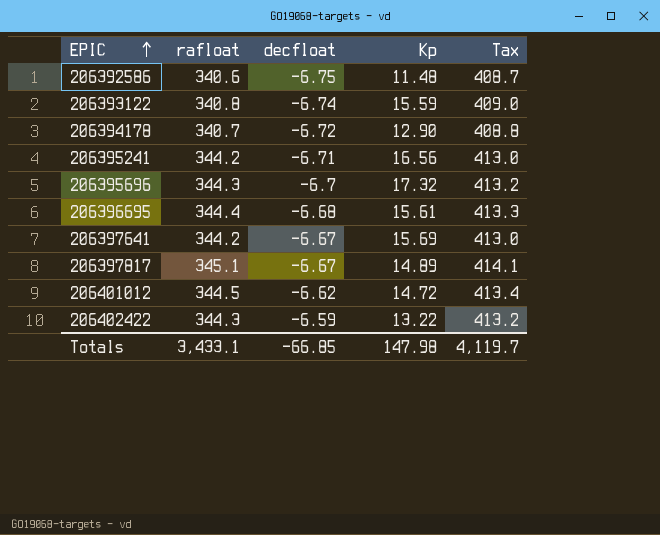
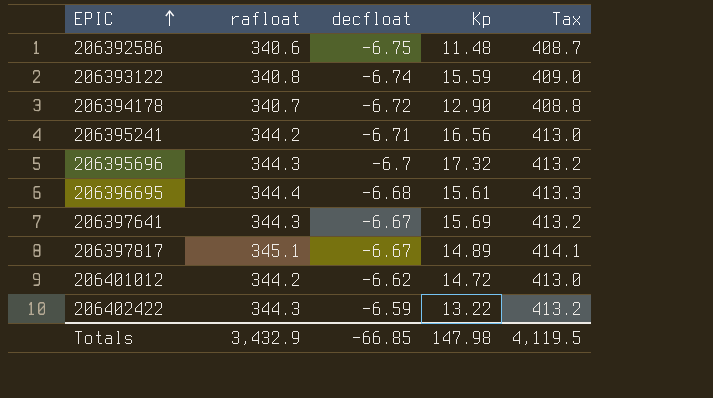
206397641 | rafloat: 344.2 -> 344.3
206397641 | Tax: 413.0 -> 413.2
206401012 | rafloat: 344.5 -> 344.2
206401012 | Tax: 413.4 -> 413.0
Totals | rafloat: 3,433.1 -> 3,432.9
Totals | Tax: 4,119.7 -> 4,119.5

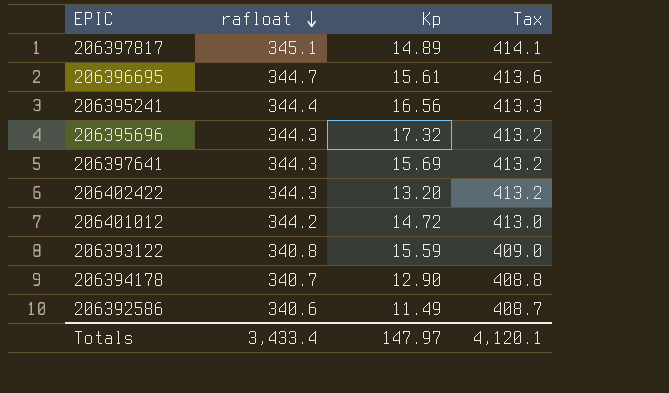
row order: EPIC ascending -> rafloat descending
column decfloat | position: 3 -> none
206396695 | rafloat: 344.4 -> 344.7
206396695 | Tax: 413.3 -> 413.6
206395241 | rafloat: 344.2 -> 344.4
206395241 | Tax: 413.0 -> 413.3
206402422 | Kp: 13.22 -> 13.20
206392586 | Kp: 11.48 -> 11.49
Totals | rafloat: 3,432.9 -> 3,433.4
Totals | Kp: 147.98 -> 147.97
Totals | Tax: 4,119.5 -> 4,120.1

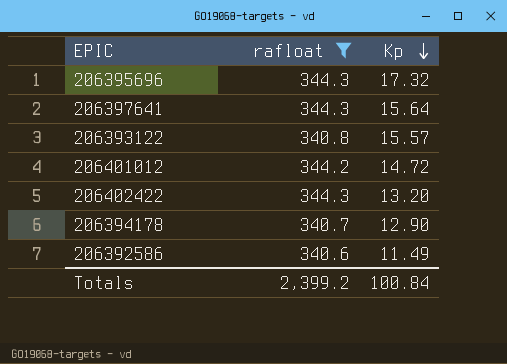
filter: none -> rafloat <= 344.3
row order: rafloat descending -> Kp descending
column Tax | formula: [rafloat] * 1.2 -> none
206397641 | Kp: 15.69 -> 15.64
206393122 | Kp: 15.59 -> 15.57
Totals | rafloat: 3,433.4 -> 2,399.2
Totals | Kp: 147.97 -> 100.84

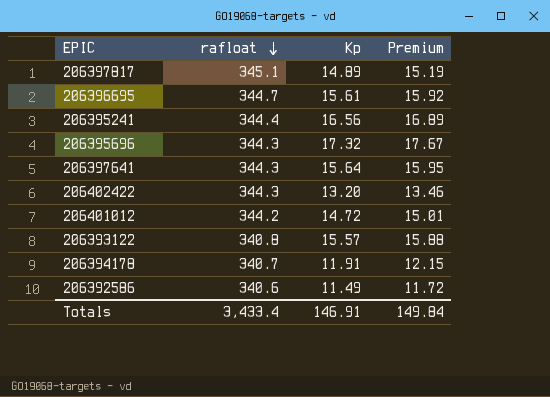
filter: rafloat <= 344.3 -> none
row order: Kp descending -> rafloat descending
column Premium | formula: none -> [Kp] * 1.02
206394178 | Kp: 12.90 -> 11.91
Totals | rafloat: 2,399.2 -> 3,433.4
Totals | Kp: 100.84 -> 146.91

